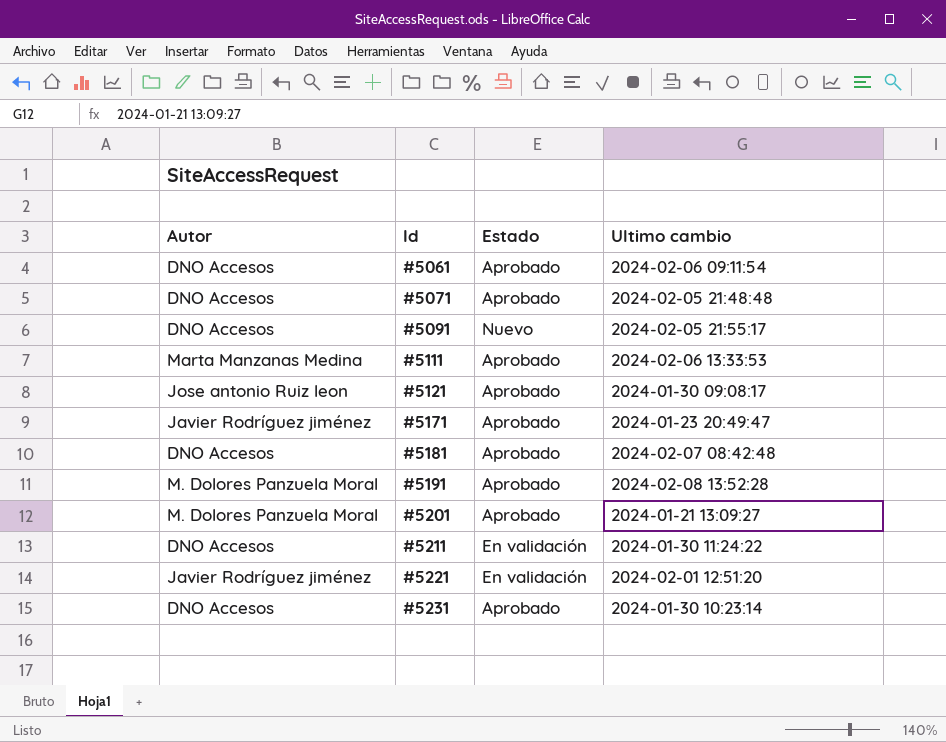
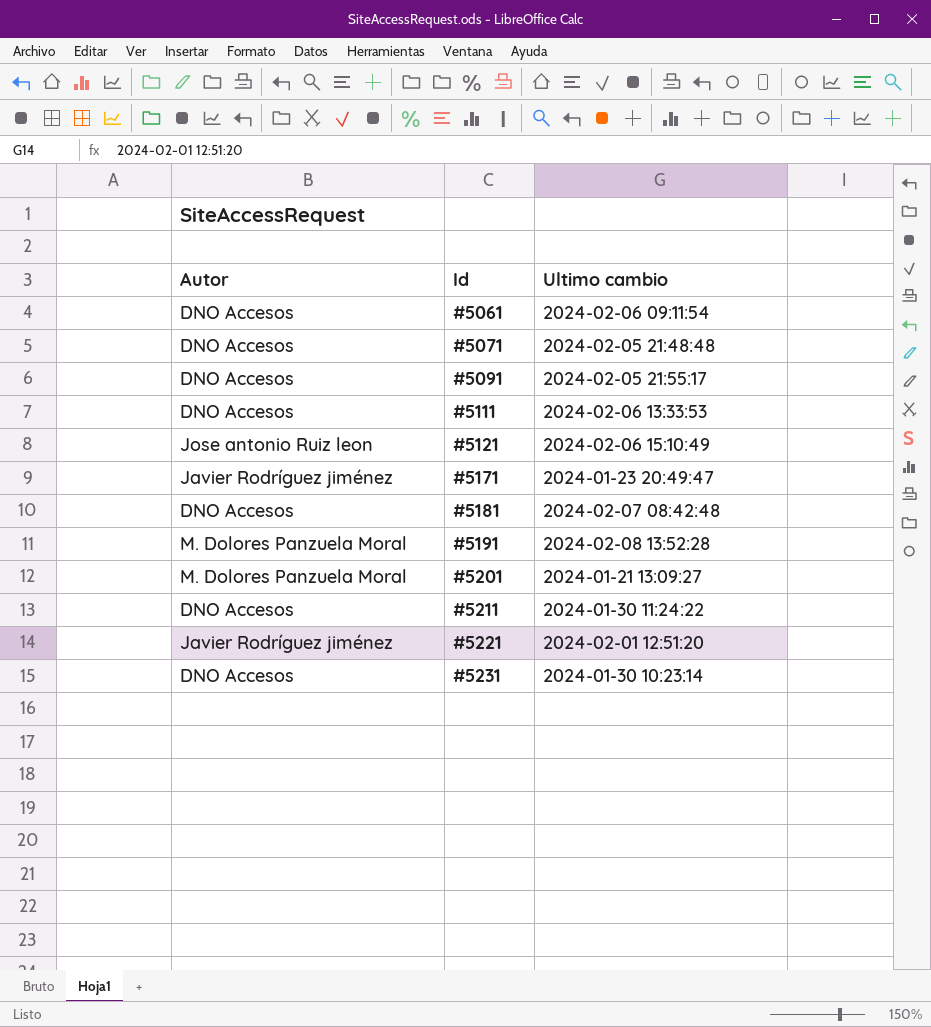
column Estado | position: 3 -> none
#5111 | Autor: Marta Manzanas Medina -> DNO Accesos
#5121 | Ultimo cambio: 2024-01-30 09:08:17 -> 2024-02-06 15:10:49

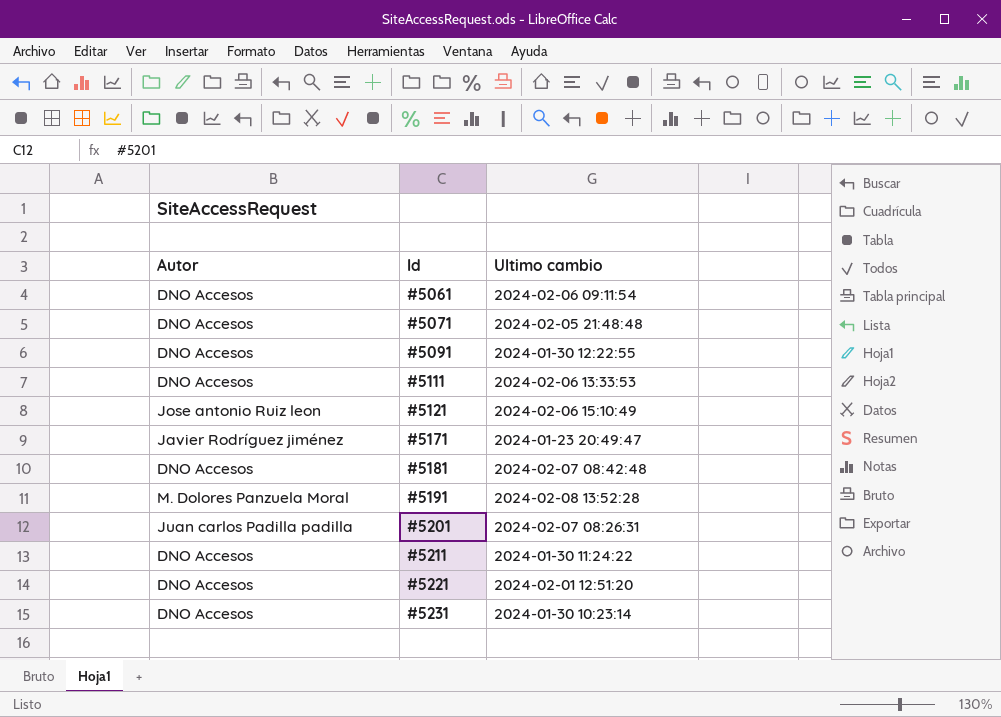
#5091 | Ultimo cambio: 2024-02-05 21:55:17 -> 2024-01-30 12:22:55
#5201 | Autor: M. Dolores Panzuela Moral -> Juan carlos Padilla padilla
#5201 | Ultimo cambio: 2024-01-21 13:09:27 -> 2024-02-07 08:26:31
#5221 | Autor: Javier Rodríguez jiménez -> DNO Accesos

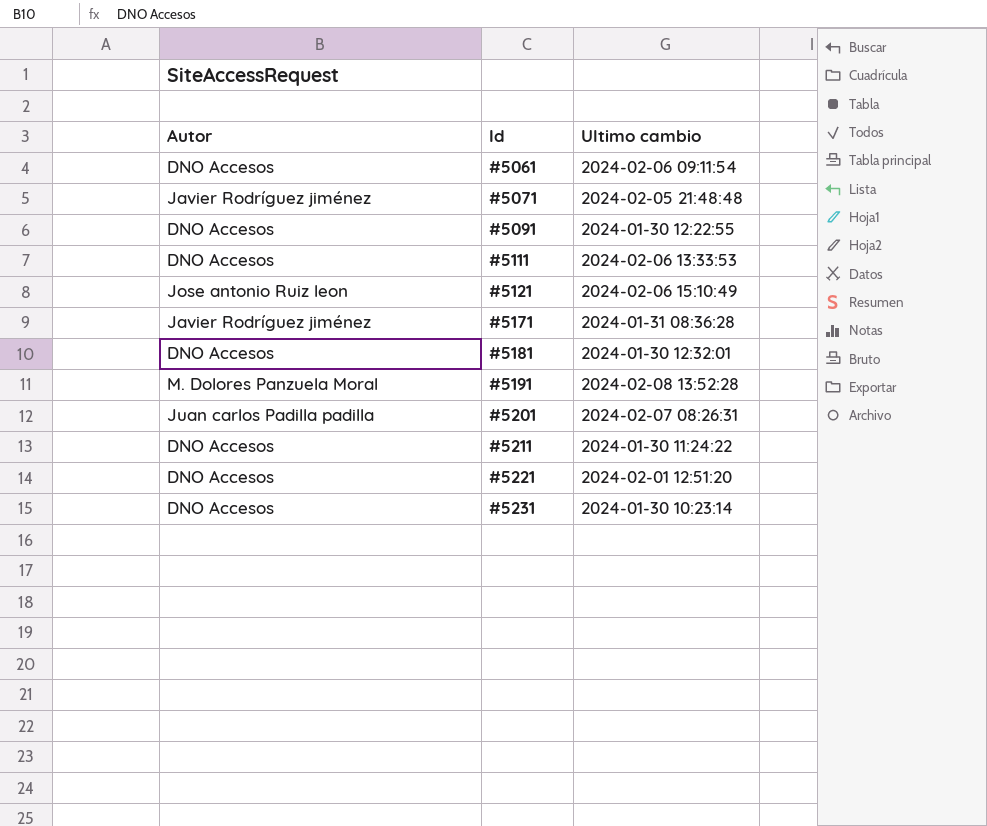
#5071 | Autor: DNO Accesos -> Javier Rodríguez jiménez
#5171 | Ultimo cambio: 2024-01-23 20:49:47 -> 2024-01-31 08:36:28
#5181 | Ultimo cambio: 2024-02-07 08:42:48 -> 2024-01-30 12:32:01

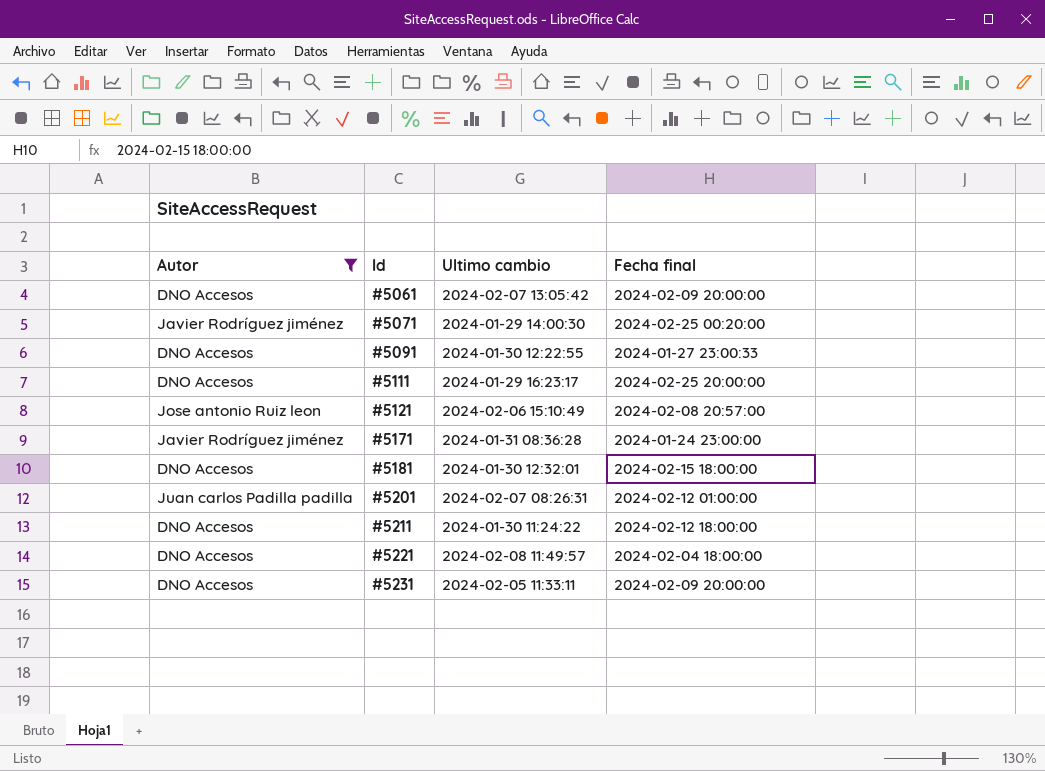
filter: none -> Autor != M. Dolores Panzuela Moral
column Fecha final | position: none -> 4
#5061 | Ultimo cambio: 2024-02-06 09:11:54 -> 2024-02-07 13:05:42
#5071 | Ultimo cambio: 2024-02-05 21:48:48 -> 2024-01-29 14:00:30
#5111 | Ultimo cambio: 2024-02-06 13:33:53 -> 2024-01-29 16:23:17
#5221 | Ultimo cambio: 2024-02-01 12:51:20 -> 2024-02-08 11:49:57
#5231 | Ultimo cambio: 2024-01-30 10:23:14 -> 2024-02-05 11:33:11

